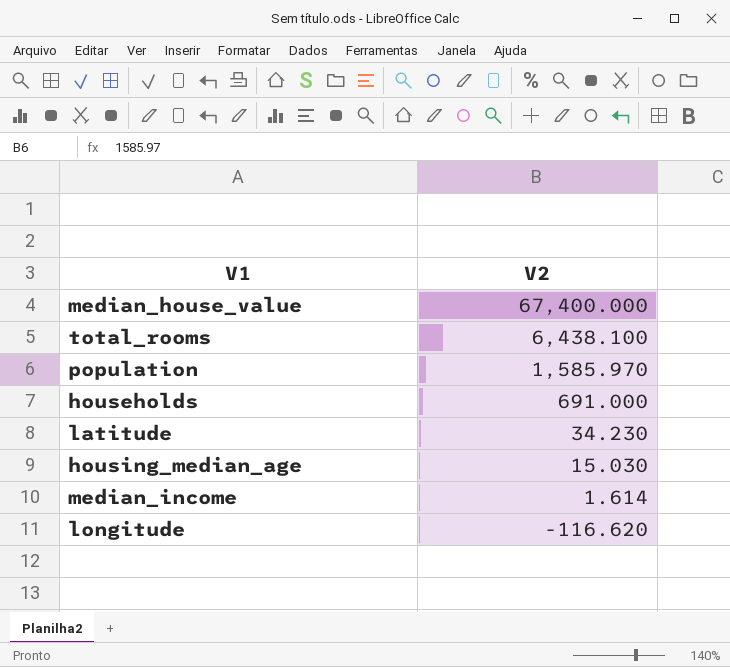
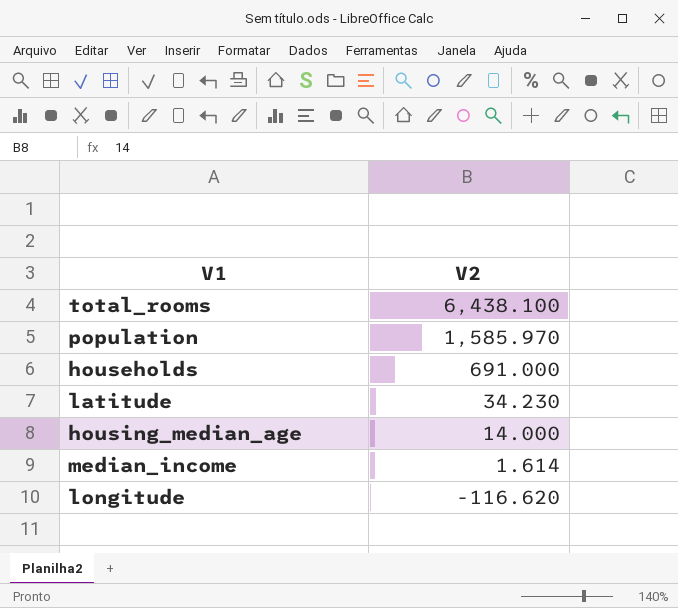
row median_house_value: 67,400.000 -> none
housing_median_age | V2: 15.030 -> 14.000

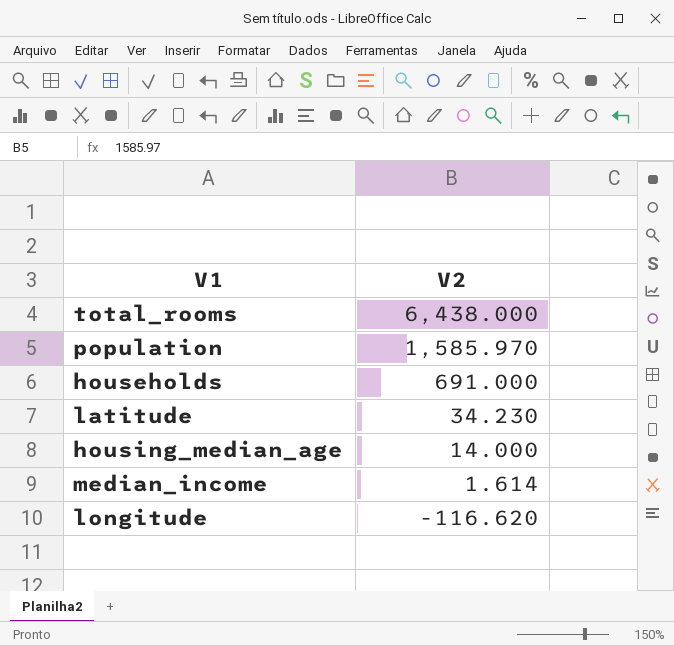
total_rooms | V2: 6,438.100 -> 6,438.000

